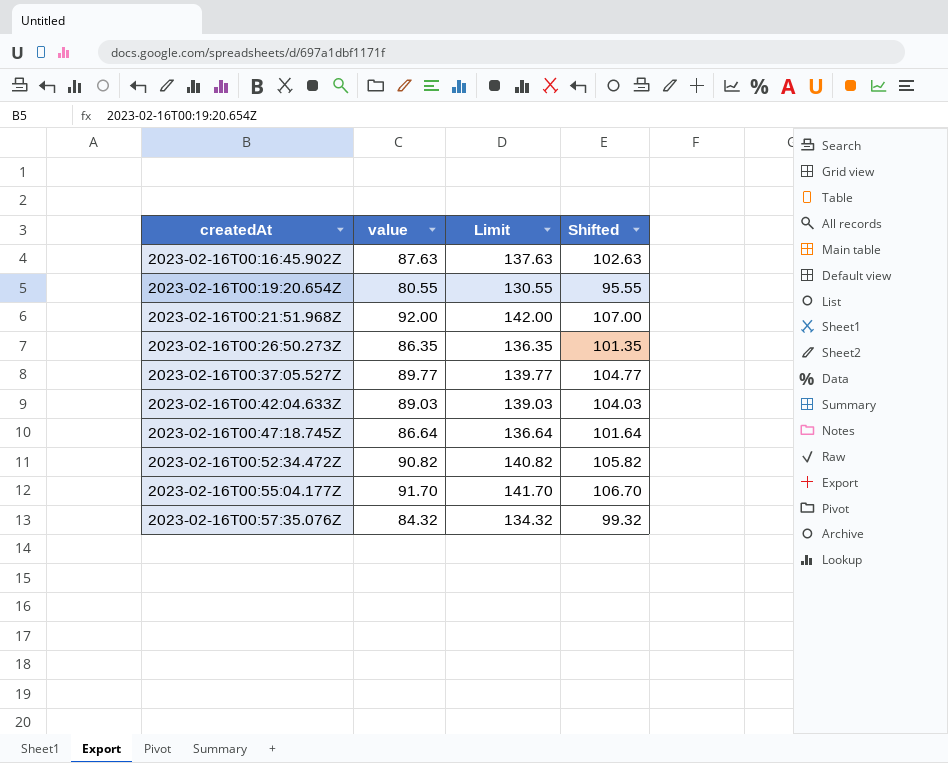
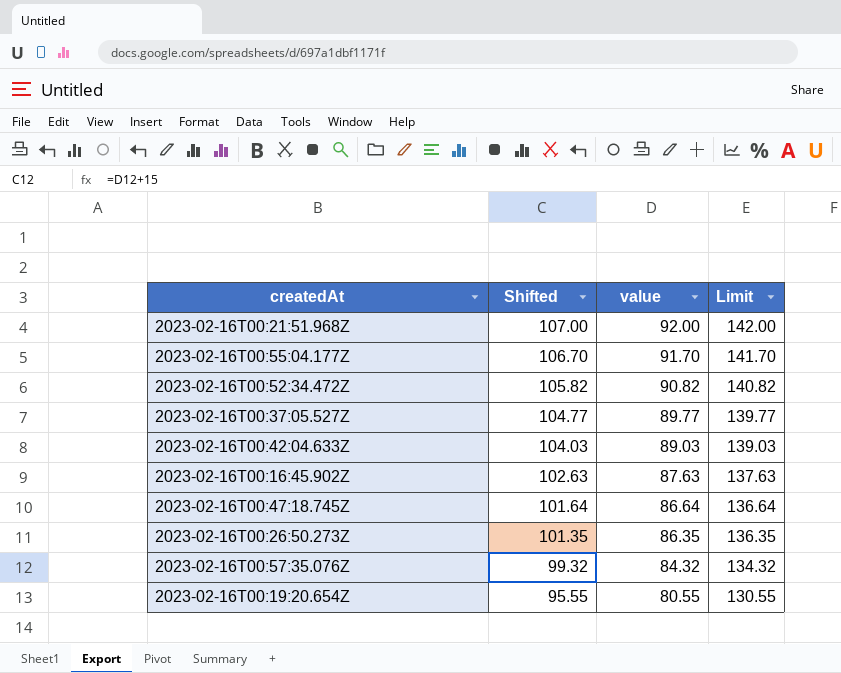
row order: createdAt ascending -> Shifted descending
column Shifted | position: 4 -> 2

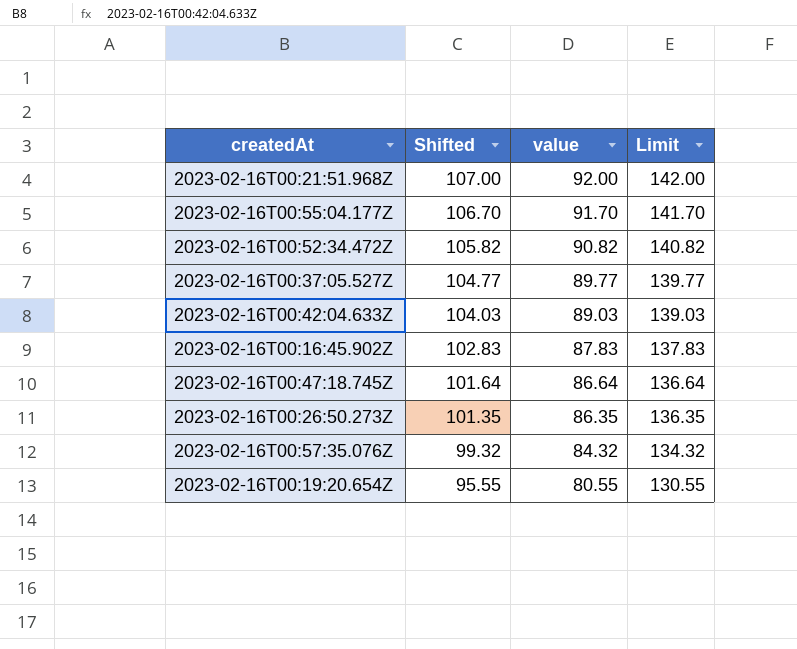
2023-02-16T00:16:45.902Z | Shifted: 102.63 -> 102.83
2023-02-16T00:16:45.902Z | value: 87.63 -> 87.83
2023-02-16T00:16:45.902Z | Limit: 137.63 -> 137.83

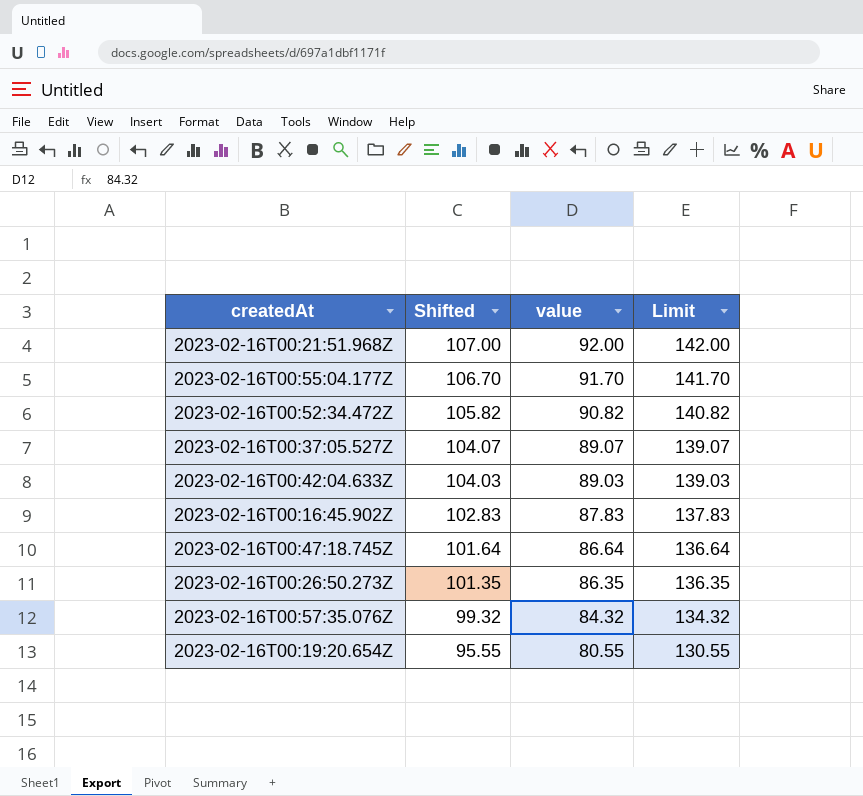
2023-02-16T00:37:05.527Z | Shifted: 104.77 -> 104.07
2023-02-16T00:37:05.527Z | value: 89.77 -> 89.07
2023-02-16T00:37:05.527Z | Limit: 139.77 -> 139.07

